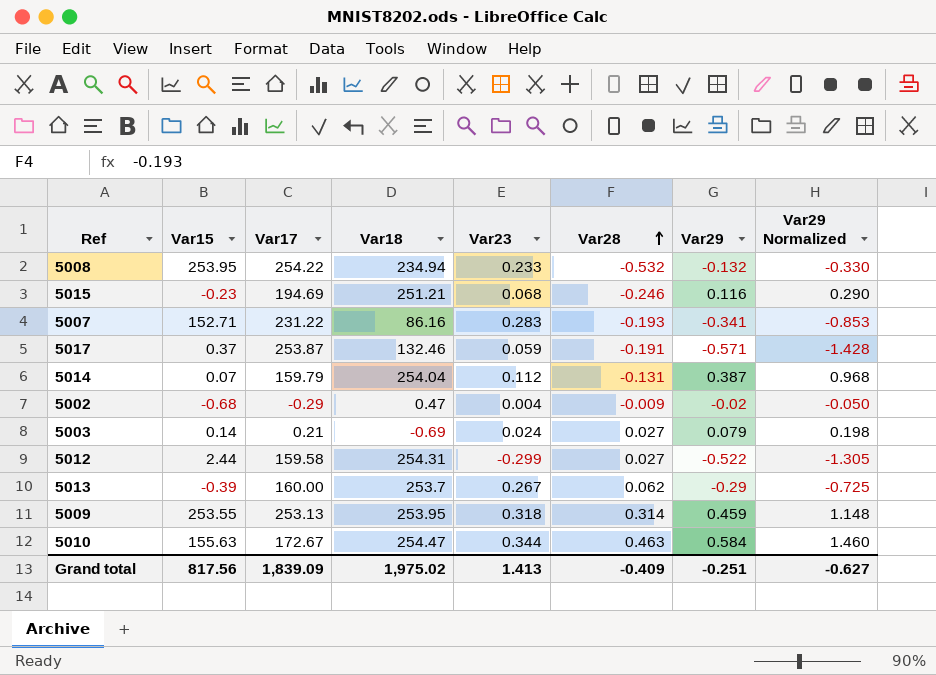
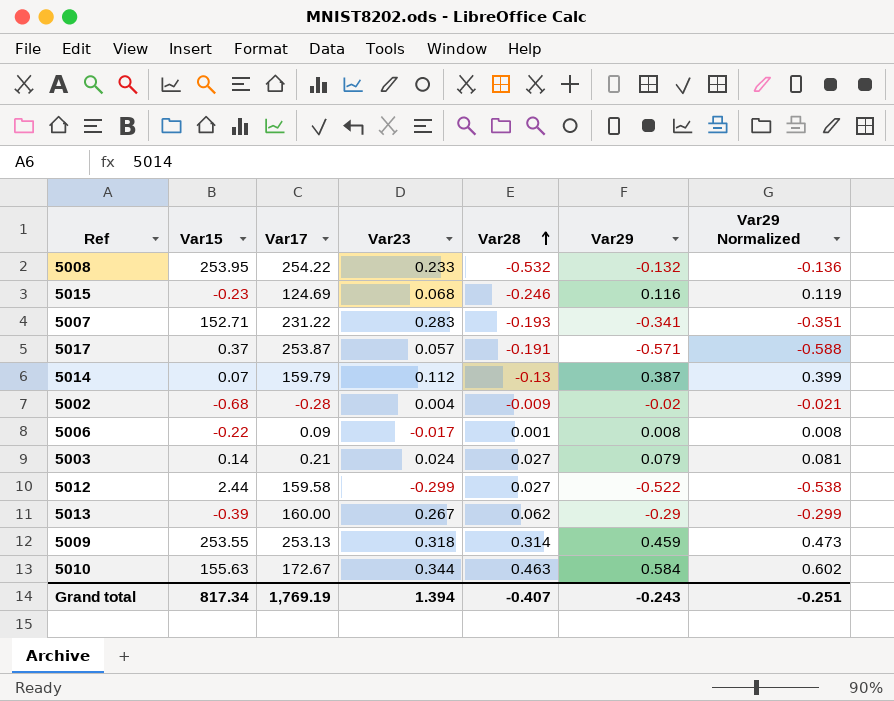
column Var18 | position: 4 -> none
column Var29 Normalized | formula: [Var29] * 2.5 -> [Var29] * 1.03
5015 | Var17: 194.69 -> 124.69
5017 | Var23: 0.059 -> 0.057
5014 | Var28: -0.131 -> -0.13
5002 | Var17: -0.29 -> -0.28
row 5006: none -> -0.22 | 0.09 | -0.017 | 0.001 | 0.008 | 0.008
Grand total | Var15: 817.56 -> 817.34
Grand total | Var17: 1,839.09 -> 1,769.19
Grand total | Var23: 1.413 -> 1.394
Grand total | Var28: -0.409 -> -0.407
Grand total | Var29: -0.251 -> -0.243
Grand total | Var29 Normalized: -0.627 -> -0.251

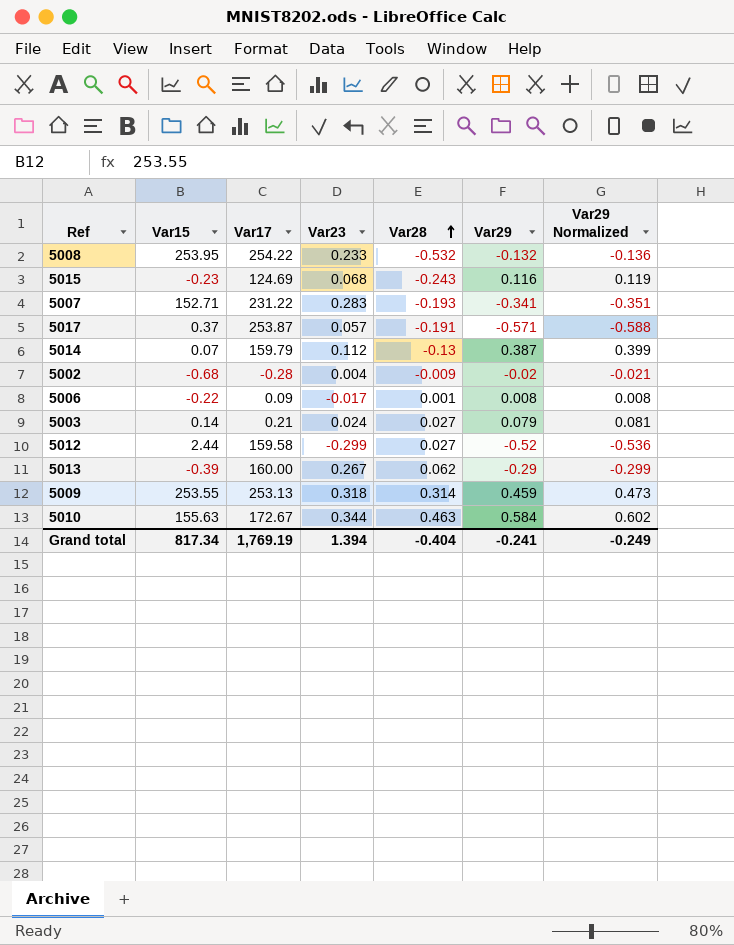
5015 | Var28: -0.246 -> -0.243
5012 | Var29: -0.522 -> -0.52
5012 | Var29 Normalized: -0.538 -> -0.536
Grand total | Var28: -0.407 -> -0.404
Grand total | Var29: -0.243 -> -0.241
Grand total | Var29 Normalized: -0.251 -> -0.249

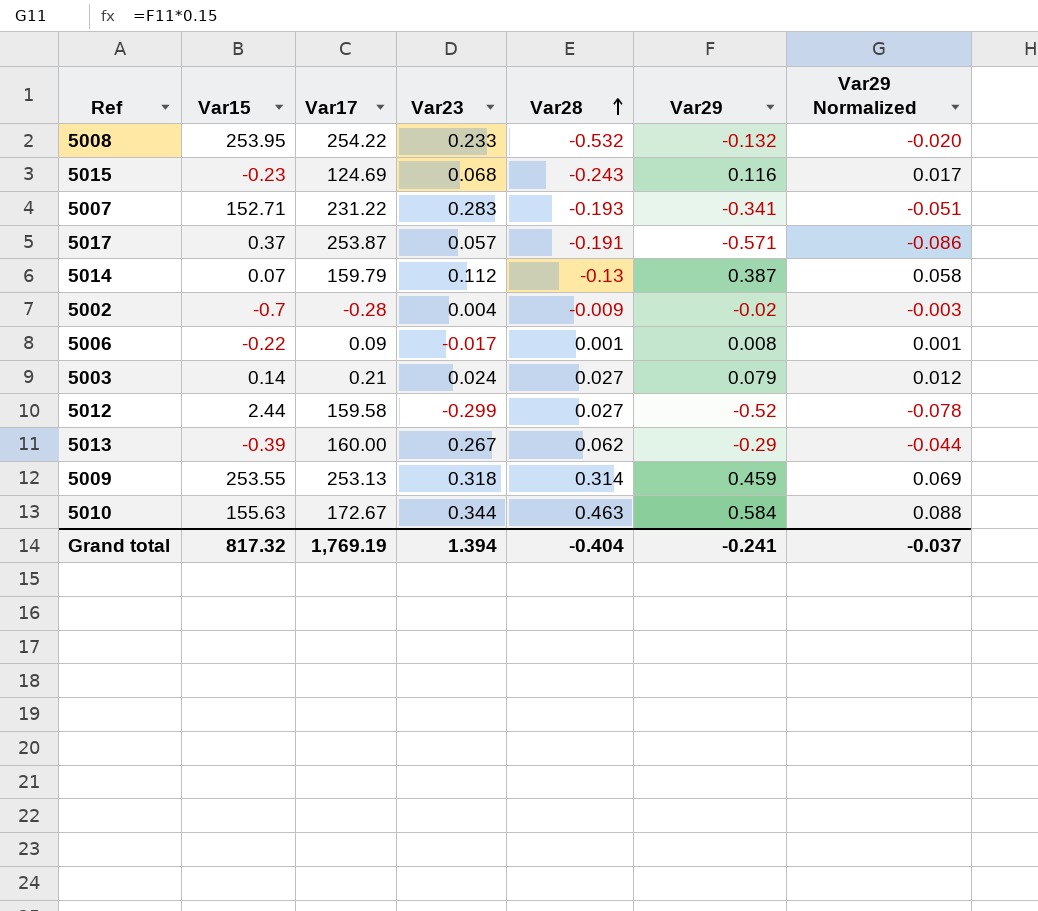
column Var29 Normalized | formula: [Var29] * 1.03 -> [Var29] * 0.15
5002 | Var15: -0.68 -> -0.7
Grand total | Var15: 817.34 -> 817.32
Grand total | Var29 Normalized: -0.249 -> -0.037

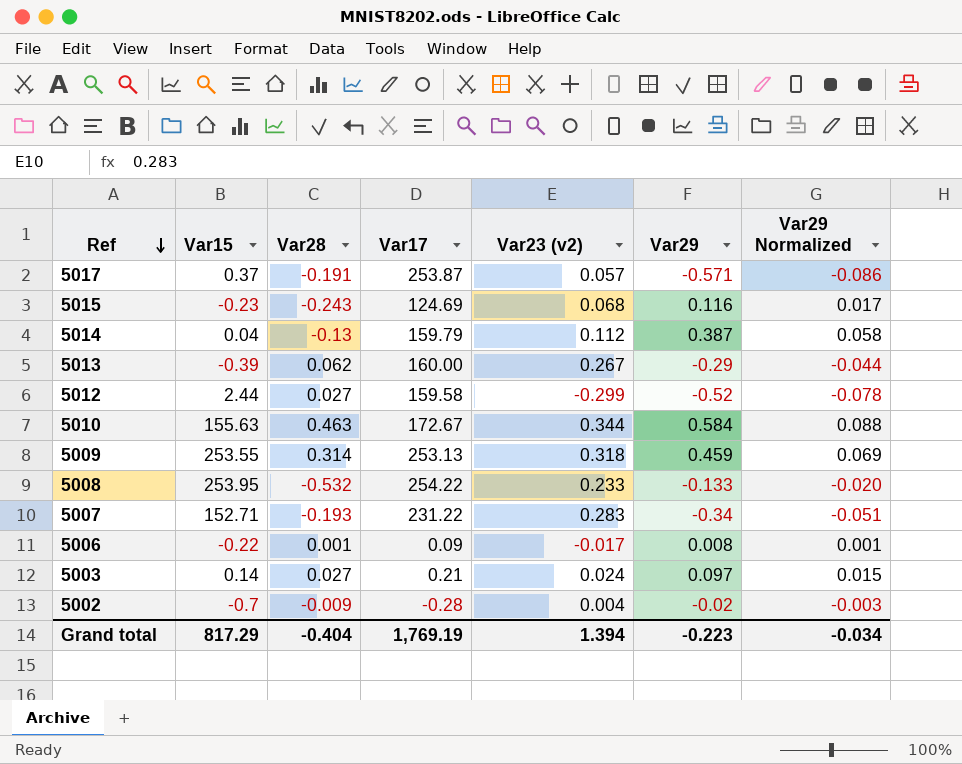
row order: Var28 ascending -> Ref descending
column Var28 | position: 5 -> 3
column name: Var23 -> Var23 (v2)
5014 | Var15: 0.07 -> 0.04
5008 | Var29: -0.132 -> -0.133
5007 | Var29: -0.341 -> -0.34
5003 | Var29: 0.079 -> 0.097
5003 | Var29 Normalized: 0.012 -> 0.015
Grand total | Var15: 817.32 -> 817.29
Grand total | Var29: -0.241 -> -0.223
Grand total | Var29 Normalized: -0.037 -> -0.034

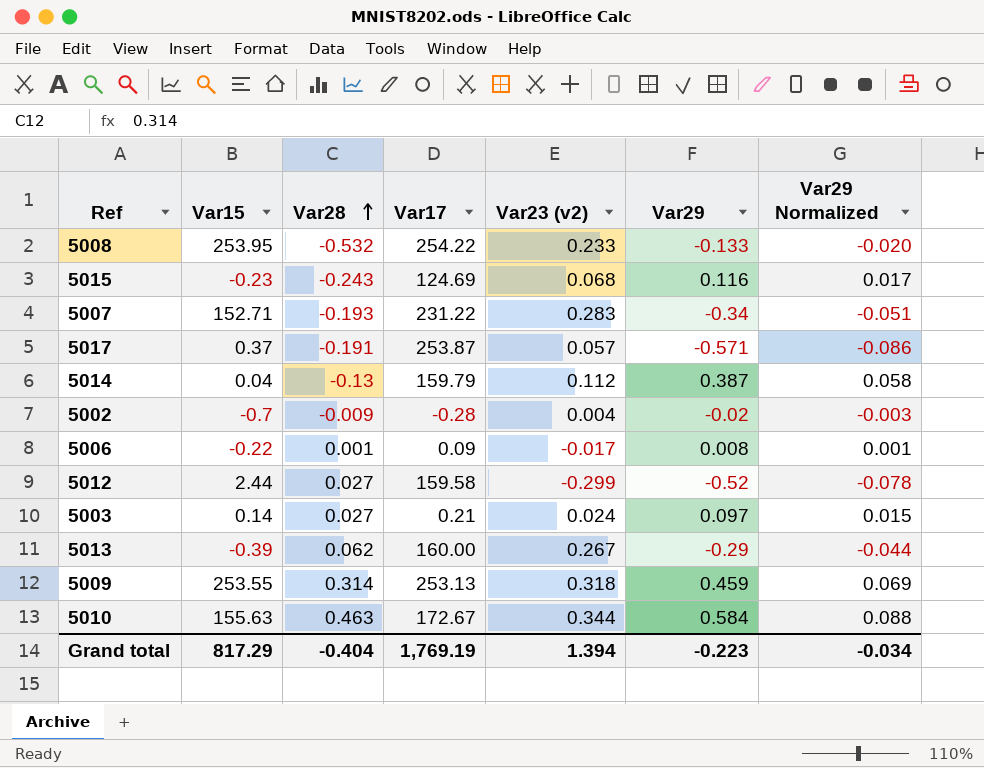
row order: Ref descending -> Var28 ascending

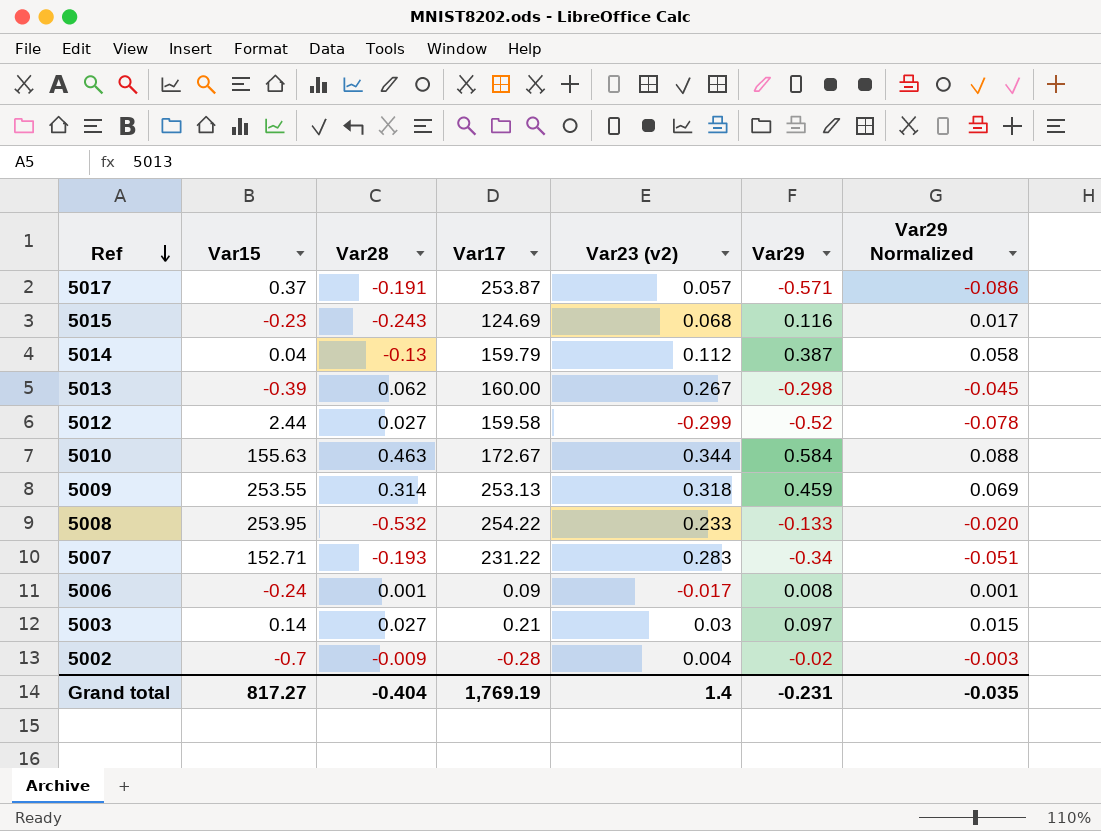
row order: Var28 ascending -> Ref descending
5013 | Var29: -0.29 -> -0.298
5013 | Var29 Normalized: -0.044 -> -0.045
5006 | Var15: -0.22 -> -0.24
5003 | Var23 (v2): 0.024 -> 0.03
Grand total | Var15: 817.29 -> 817.27
Grand total | Var23 (v2): 1.394 -> 1.4
Grand total | Var29: -0.223 -> -0.231
Grand total | Var29 Normalized: -0.034 -> -0.035

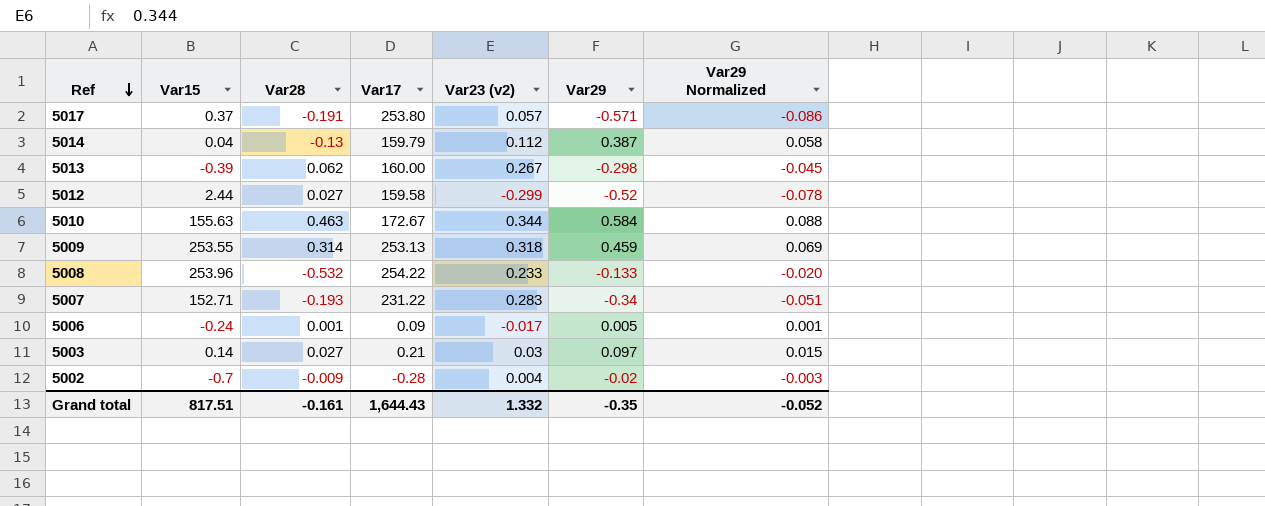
row 5015: -0.23 | -0.243 | 124.69 | 0.068 | 0.116 | 0.017 -> none
5017 | Var17: 253.87 -> 253.80
5008 | Var15: 253.95 -> 253.96
5006 | Var29: 0.008 -> 0.005
Grand total | Var15: 817.27 -> 817.51
Grand total | Var28: -0.404 -> -0.161
Grand total | Var17: 1,769.19 -> 1,644.43
Grand total | Var23 (v2): 1.4 -> 1.332
Grand total | Var29: -0.231 -> -0.35
Grand total | Var29 Normalized: -0.035 -> -0.052

